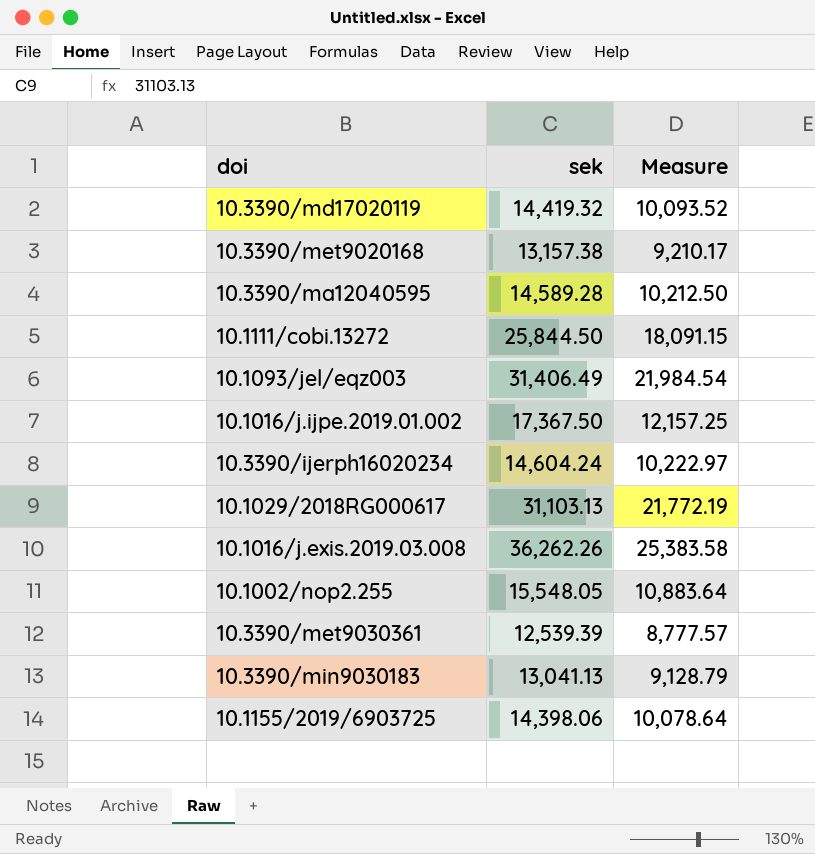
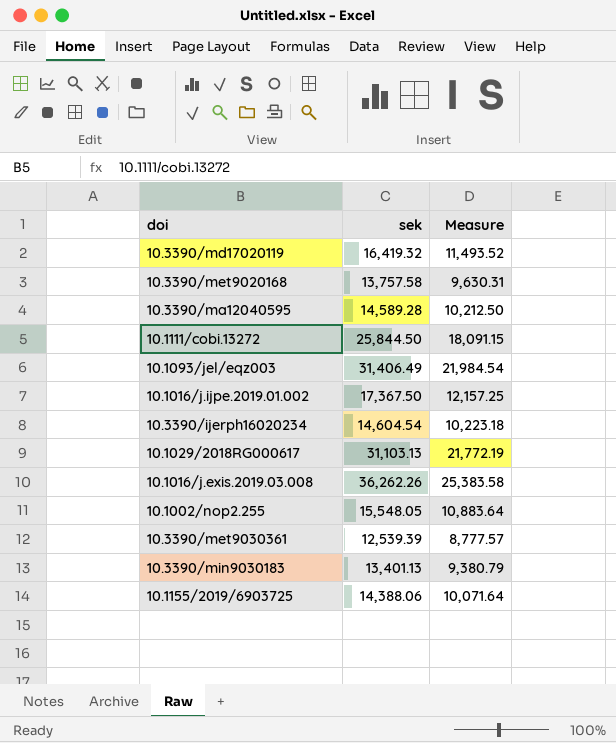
10.3390/md17020119 | sek: 14,419.32 -> 16,419.32
10.3390/md17020119 | Measure: 10,093.52 -> 11,493.52
10.3390/met9020168 | sek: 13,157.38 -> 13,757.58
10.3390/met9020168 | Measure: 9,210.17 -> 9,630.31
10.3390/ijerph16020234 | sek: 14,604.24 -> 14,604.54
10.3390/ijerph16020234 | Measure: 10,222.97 -> 10,223.18
10.3390/min9030183 | sek: 13,041.13 -> 13,401.13
10.3390/min9030183 | Measure: 9,128.79 -> 9,380.79
10.1155/2019/6903725 | sek: 14,398.06 -> 14,388.06
10.1155/2019/6903725 | Measure: 10,078.64 -> 10,071.64

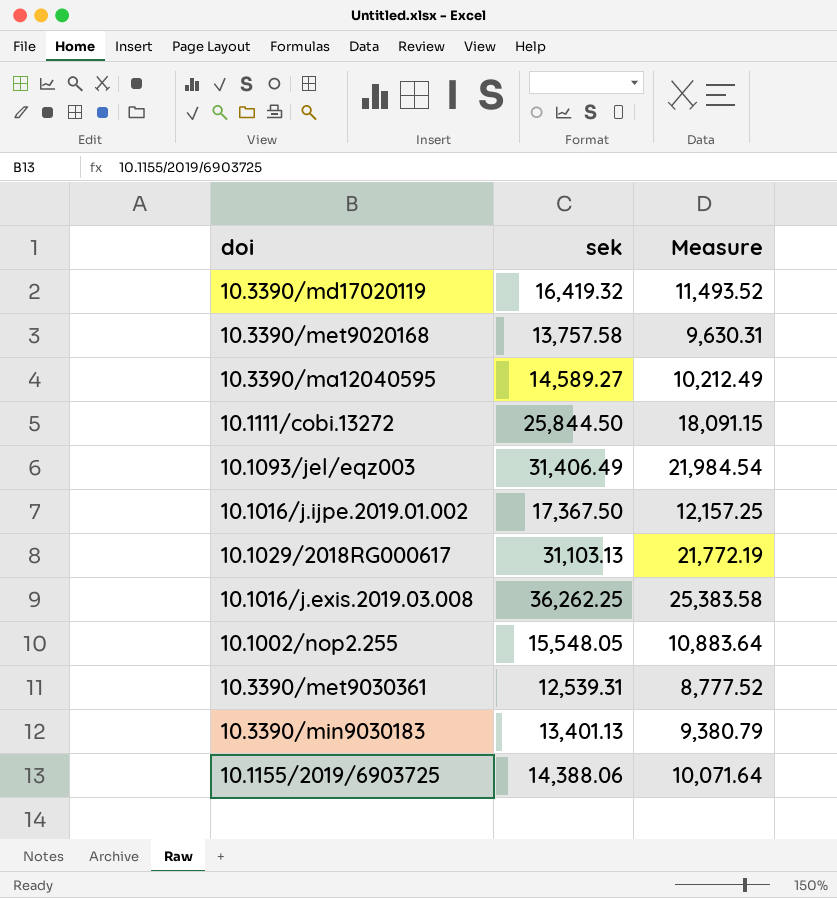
row 10.3390/ijerph16020234: 14,604.54 | 10,223.18 -> none
10.3390/ma12040595 | sek: 14,589.28 -> 14,589.27
10.3390/ma12040595 | Measure: 10,212.50 -> 10,212.49
10.1016/j.exis.2019.03.008 | sek: 36,262.26 -> 36,262.25
10.3390/met9030361 | sek: 12,539.39 -> 12,539.31
10.3390/met9030361 | Measure: 8,777.57 -> 8,777.52

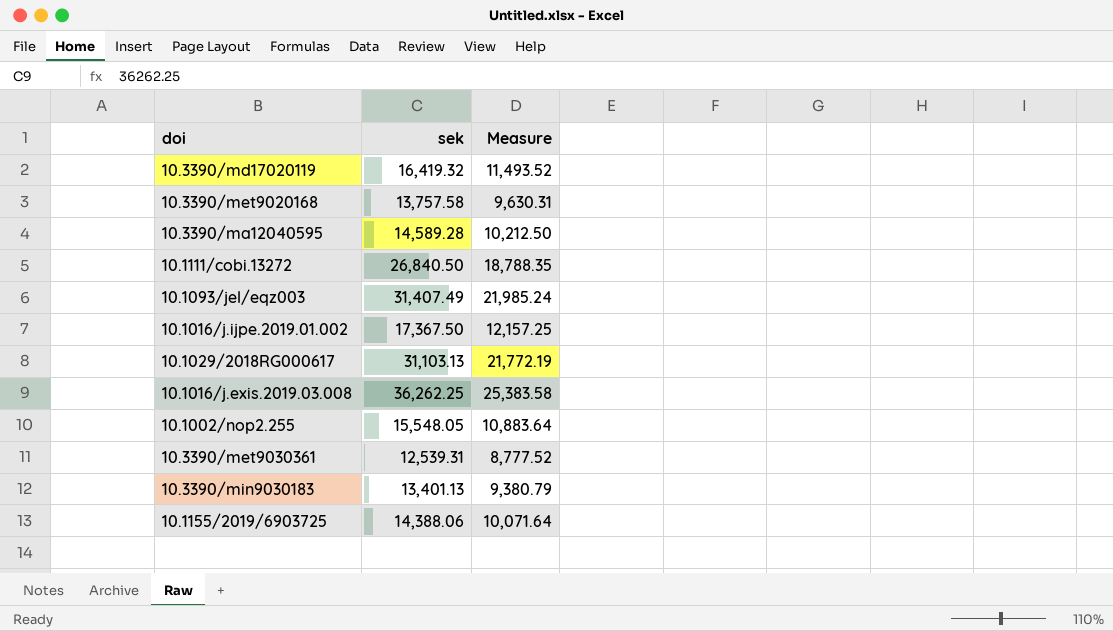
10.3390/ma12040595 | sek: 14,589.27 -> 14,589.28
10.3390/ma12040595 | Measure: 10,212.49 -> 10,212.50
10.1111/cobi.13272 | sek: 25,844.50 -> 26,840.50
10.1111/cobi.13272 | Measure: 18,091.15 -> 18,788.35
10.1093/jel/eqz003 | sek: 31,406.49 -> 31,407.49
10.1093/jel/eqz003 | Measure: 21,984.54 -> 21,985.24

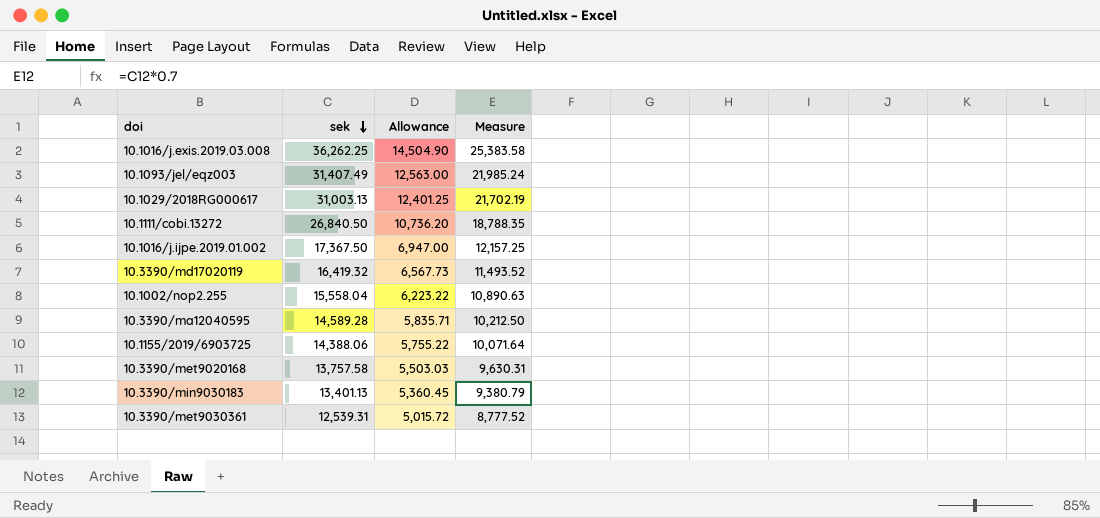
row order: none -> sek descending
column Allowance | formula: none -> [sek] * 0.4
10.1029/2018RG000617 | sek: 31,103.13 -> 31,003.13
10.1029/2018RG000617 | Measure: 21,772.19 -> 21,702.19
10.1002/nop2.255 | sek: 15,548.05 -> 15,558.04
10.1002/nop2.255 | Measure: 10,883.64 -> 10,890.63

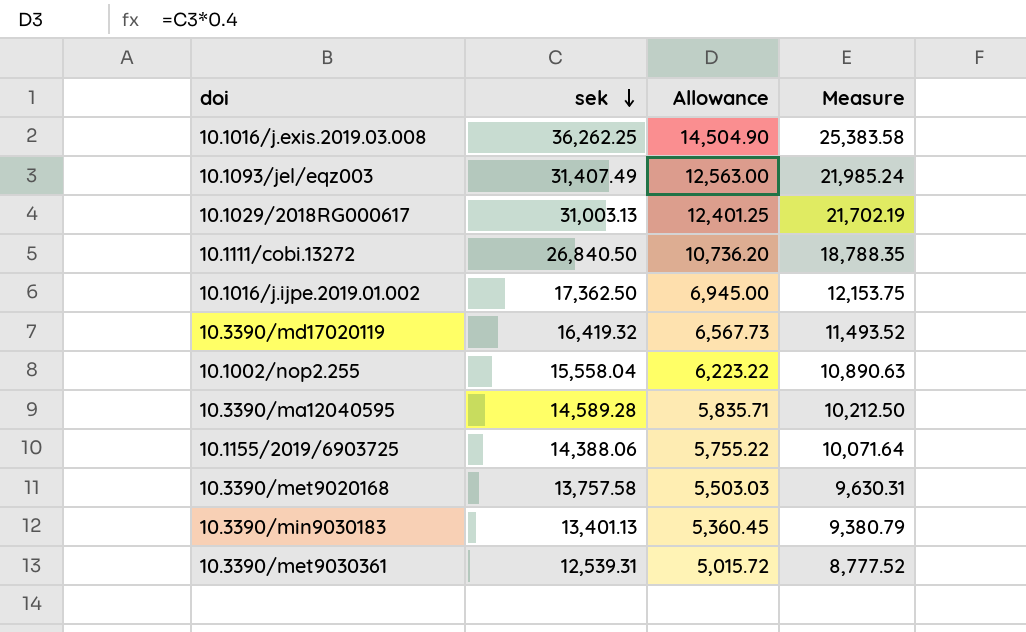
10.1016/j.ijpe.2019.01.002 | sek: 17,367.50 -> 17,362.50
10.1016/j.ijpe.2019.01.002 | Allowance: 6,947.00 -> 6,945.00
10.1016/j.ijpe.2019.01.002 | Measure: 12,157.25 -> 12,153.75

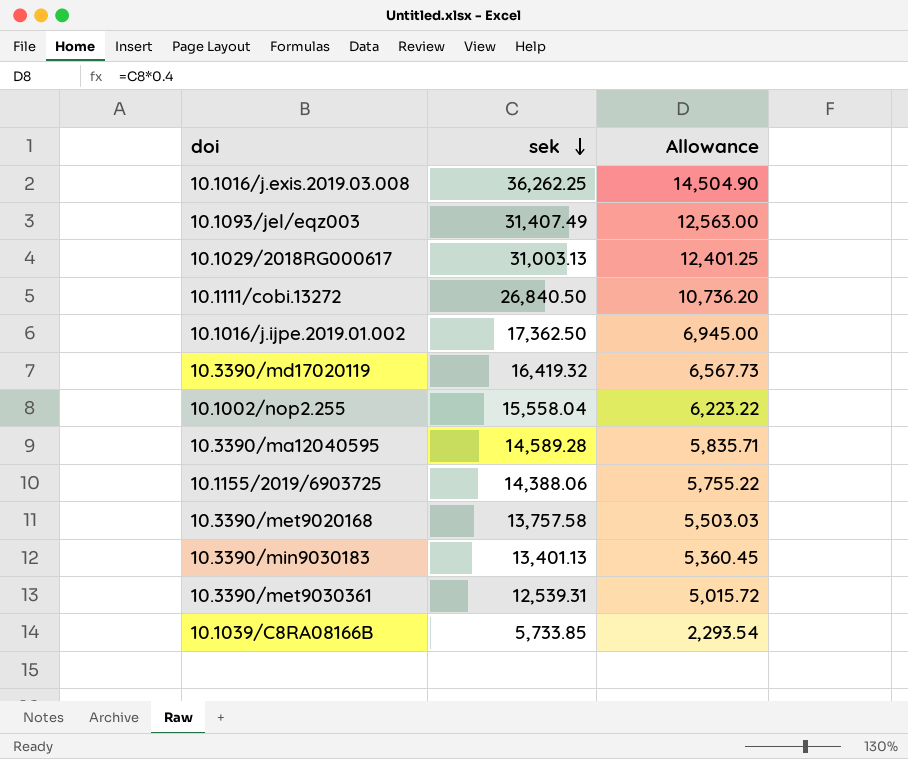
column Measure | formula: [sek] * 0.7 -> none
row 10.1039/C8RA08166B: none -> 5,733.85 | 2,293.54

